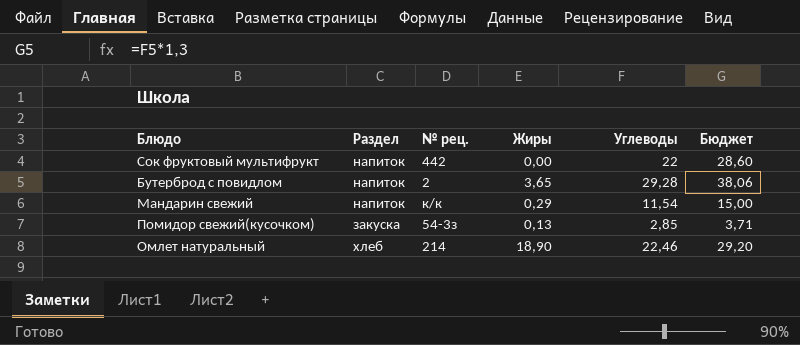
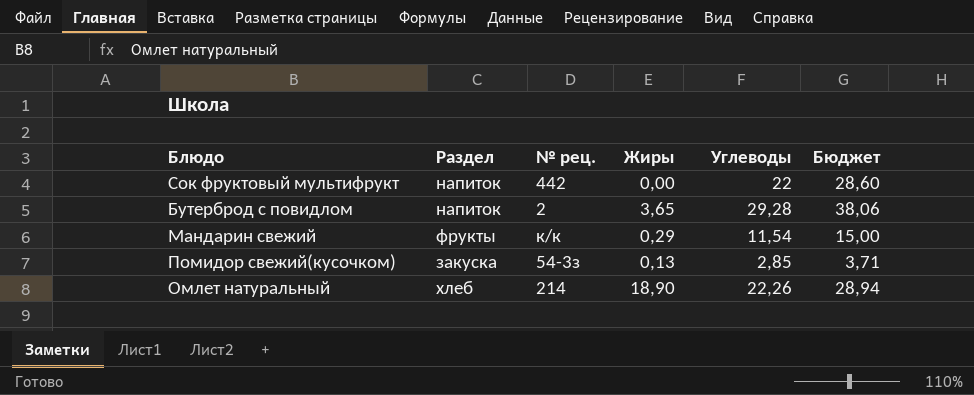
Мандарин свежий | Раздел: напиток -> фрукты
Омлет натуральный | Углеводы: 22,46 -> 22,26
Омлет натуральный | Бюджет: 29,20 -> 28,94

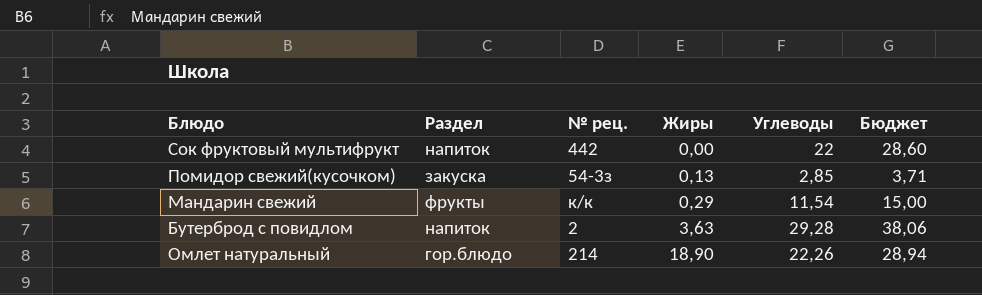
row order: none -> Жиры ascending
Бутерброд с повидлом | Жиры: 3,65 -> 3,63
Омлет натуральный | Раздел: хлеб -> гор.блюдо

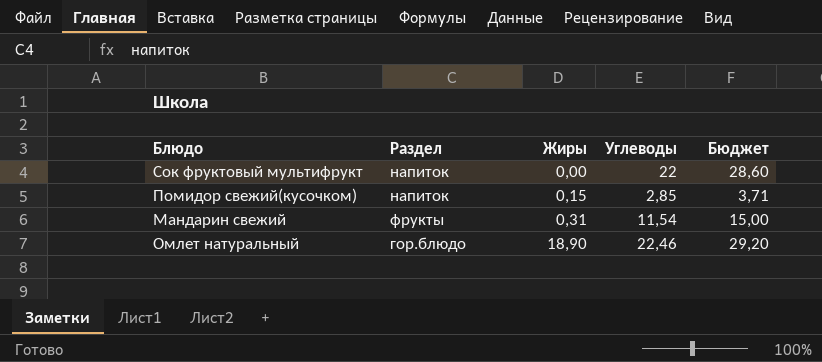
column № рец. | position: 3 -> none
row Бутерброд с повидлом: напиток | 2 | 3,63 | 29,28 | 38,06 -> none
Помидор свежий(кусочком) | Раздел: закуска -> напиток
Помидор свежий(кусочком) | Жиры: 0,13 -> 0,15
Мандарин свежий | Жиры: 0,29 -> 0,31
Омлет натуральный | Углеводы: 22,26 -> 22,46
Омлет натуральный | Бюджет: 28,94 -> 29,20

